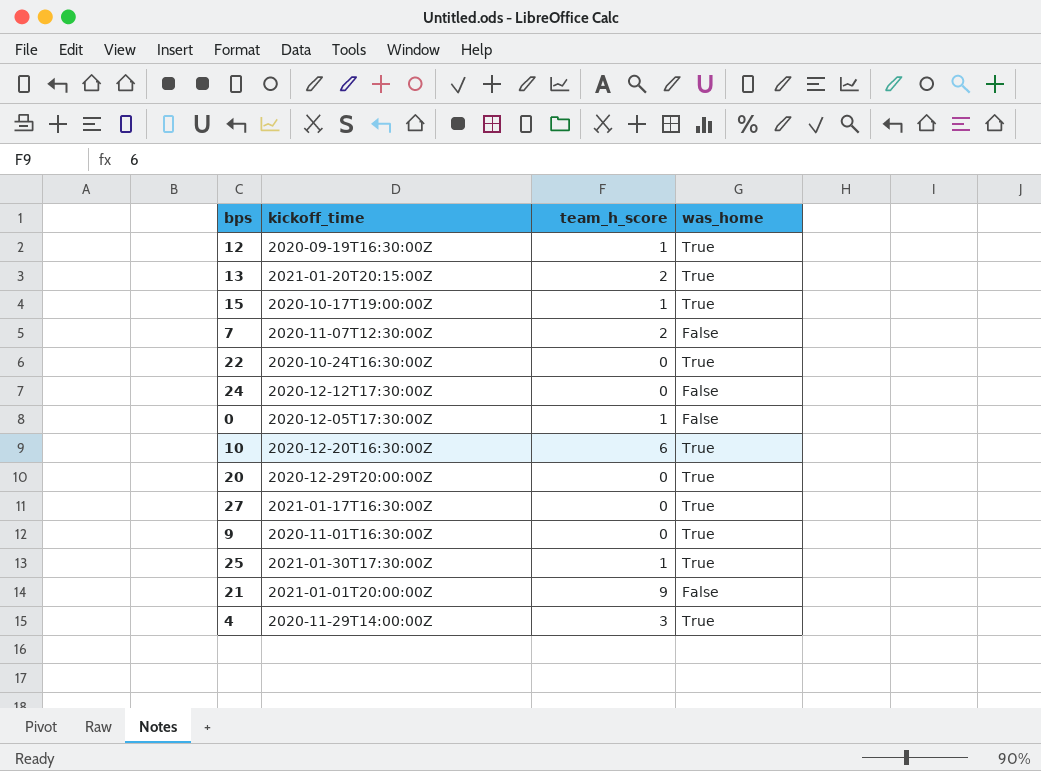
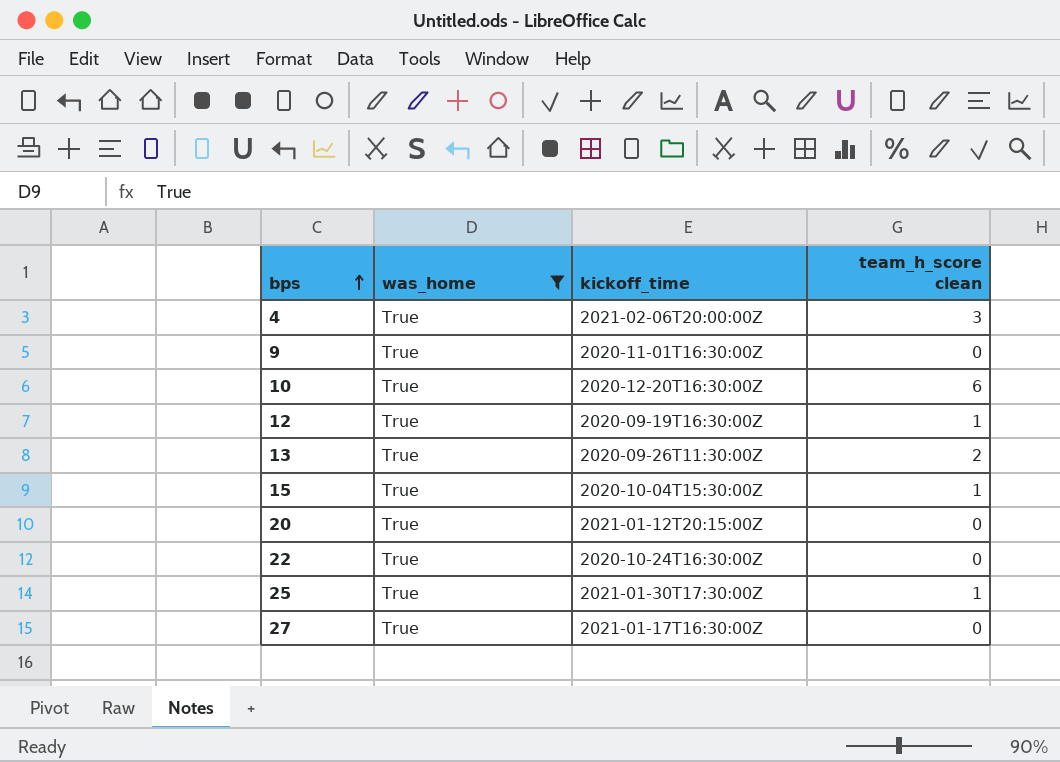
filter: none -> was_home = True
row order: none -> bps ascending
column was_home | position: 4 -> 2
column name: team_h_score -> team_h_score clean
4 | kickoff_time: 2020-11-29T14:00:00Z -> 2021-02-06T20:00:00Z
13 | kickoff_time: 2021-01-20T20:15:00Z -> 2020-09-26T11:30:00Z
15 | kickoff_time: 2020-10-17T19:00:00Z -> 2020-10-04T15:30:00Z
20 | kickoff_time: 2020-12-29T20:00:00Z -> 2021-01-12T20:15:00Z

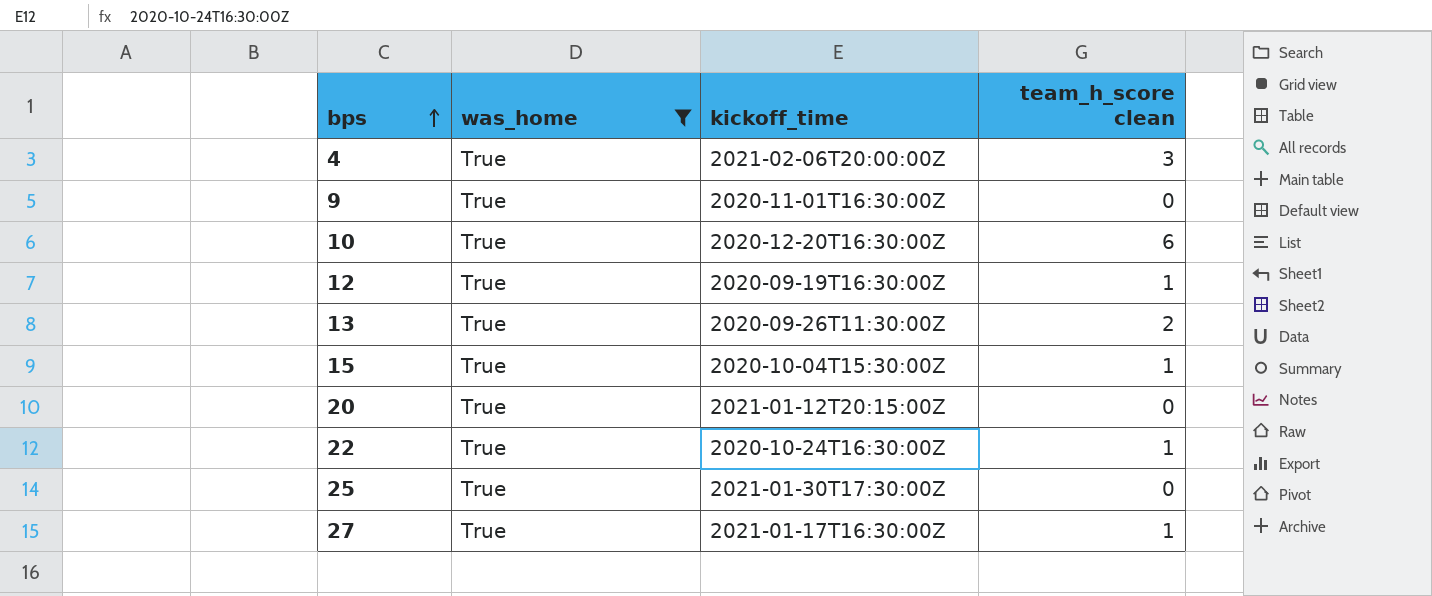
22 | team_h_score clean: 0 -> 1
25 | team_h_score clean: 1 -> 0
27 | team_h_score clean: 0 -> 1

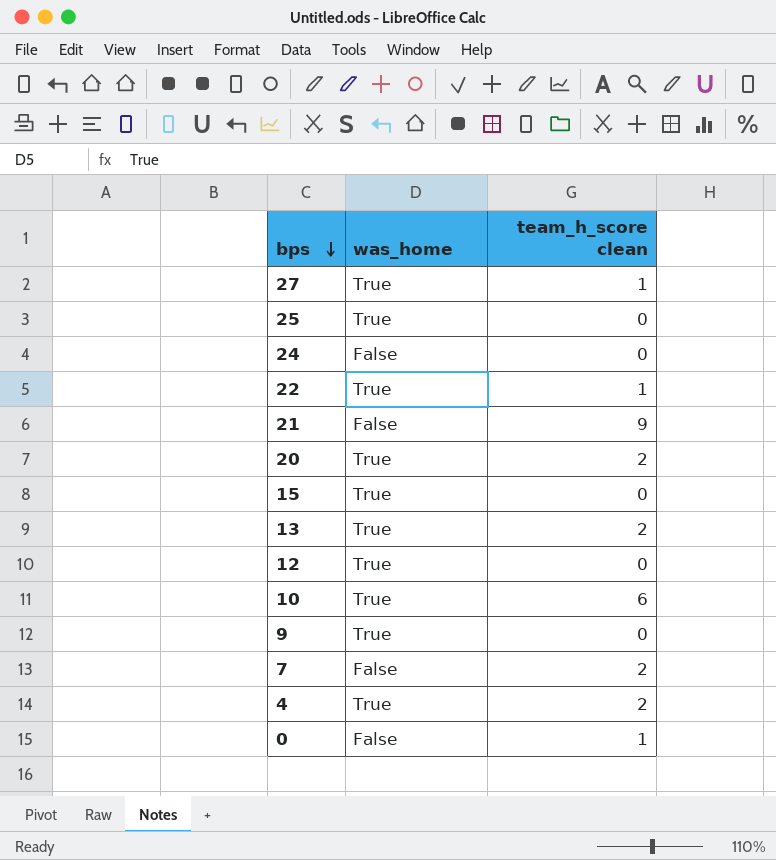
filter: was_home = True -> none
row order: bps ascending -> bps descending
column kickoff_time | position: 3 -> none
20 | team_h_score clean: 0 -> 2
15 | team_h_score clean: 1 -> 0
12 | team_h_score clean: 1 -> 0
4 | team_h_score clean: 3 -> 2

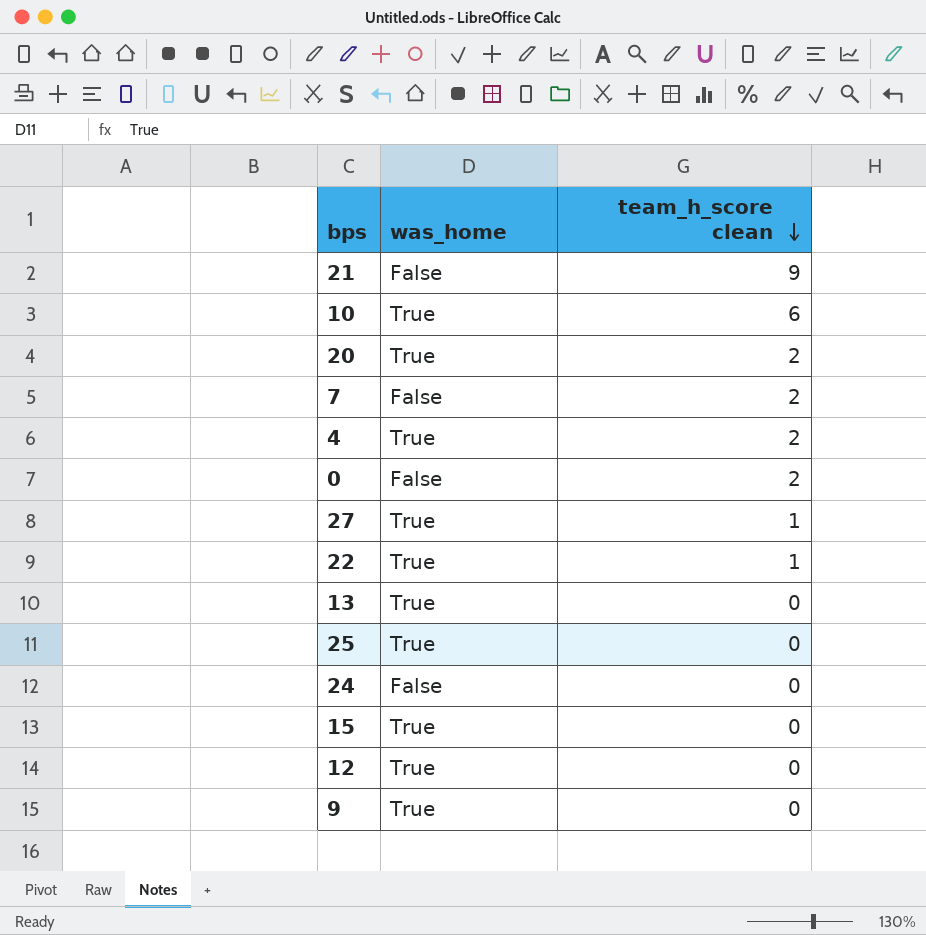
row order: bps descending -> team_h_score clean descending
0 | team_h_score clean: 1 -> 2
13 | team_h_score clean: 2 -> 0

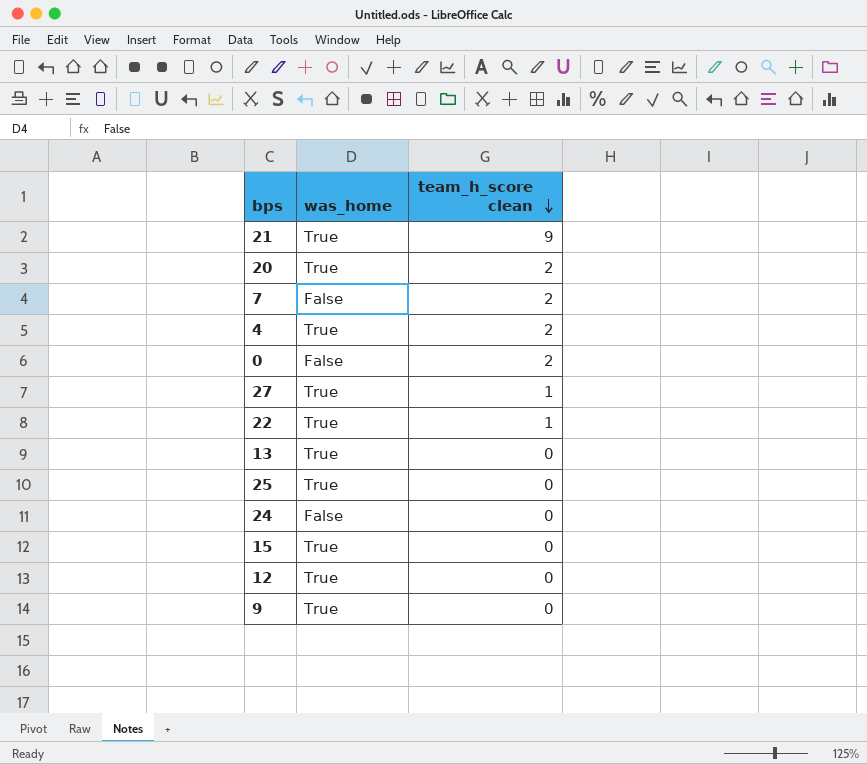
row 10: True | 6 -> none
21 | was_home: False -> True

